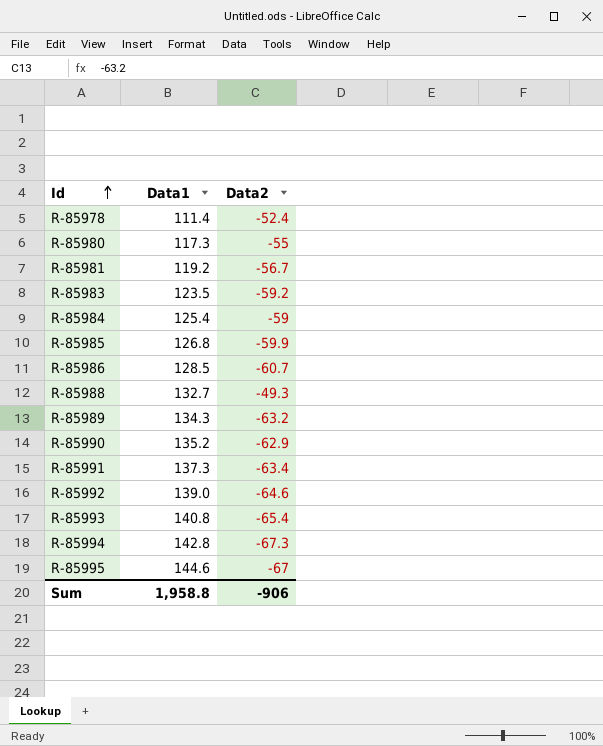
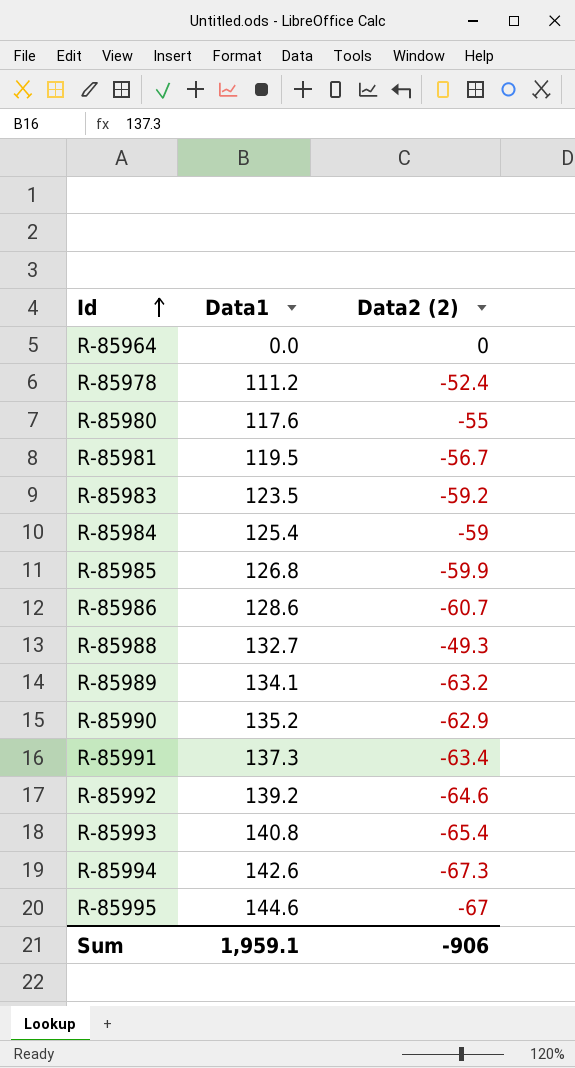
column name: Data2 -> Data2 (2)
row R-85964: none -> 0.0 | 0
R-85978 | Data1: 111.4 -> 111.2
R-85980 | Data1: 117.3 -> 117.6
R-85981 | Data1: 119.2 -> 119.5
R-85986 | Data1: 128.5 -> 128.6
R-85989 | Data1: 134.3 -> 134.1
R-85992 | Data1: 139.0 -> 139.2
R-85994 | Data1: 142.8 -> 142.6
Sum | Data1: 1,958.8 -> 1,959.1

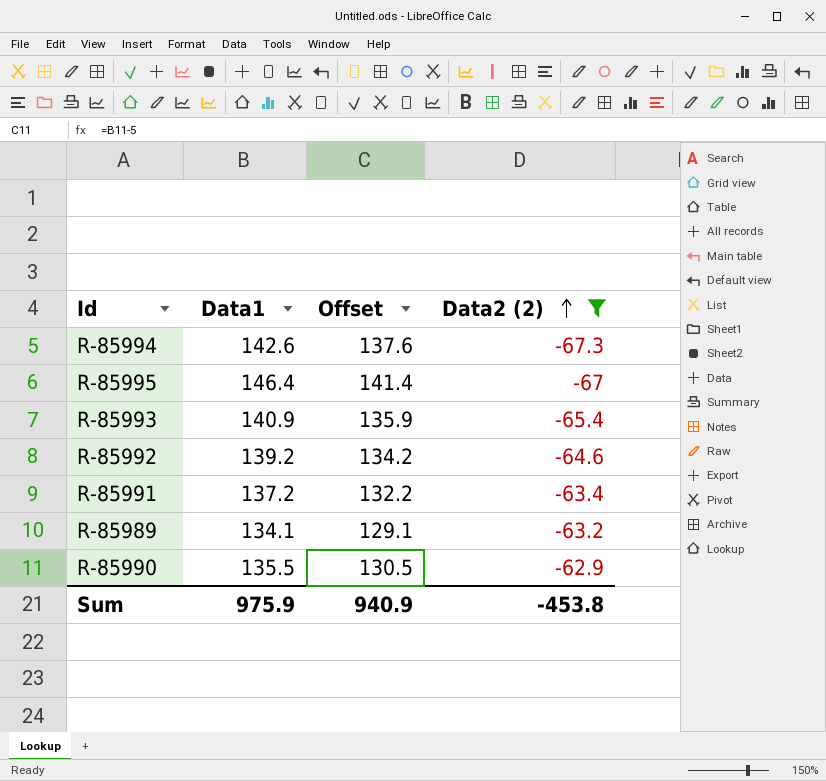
filter: none -> Data2 (2) <= -62.9
row order: Id ascending -> Data2 (2) ascending
column Offset | formula: none -> [Data1] - 5
R-85995 | Data1: 144.6 -> 146.4
R-85993 | Data1: 140.8 -> 140.9
R-85991 | Data1: 137.3 -> 137.2
R-85990 | Data1: 135.2 -> 135.5
Sum | Data1: 1,959.1 -> 975.9
Sum | Data2 (2): -906 -> -453.8

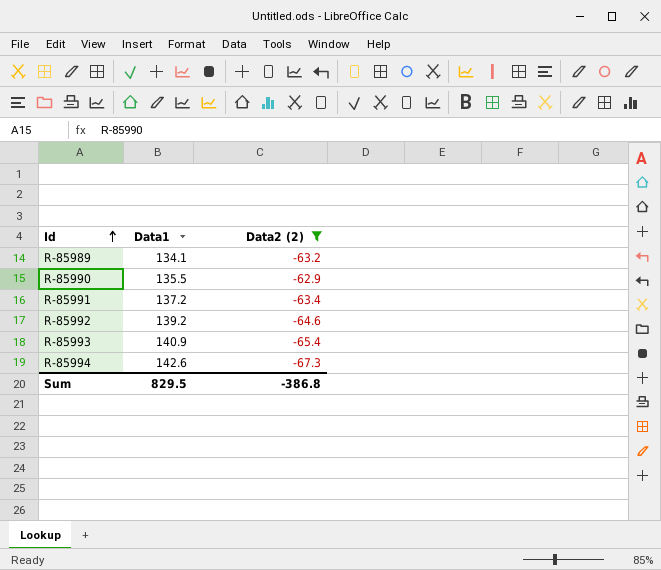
row order: Data2 (2) ascending -> Id ascending
column Offset | formula: [Data1] - 5 -> none
row R-85995: 146.4 | 141.4 | -67 -> none
Sum | Data1: 975.9 -> 829.5
Sum | Data2 (2): -453.8 -> -386.8

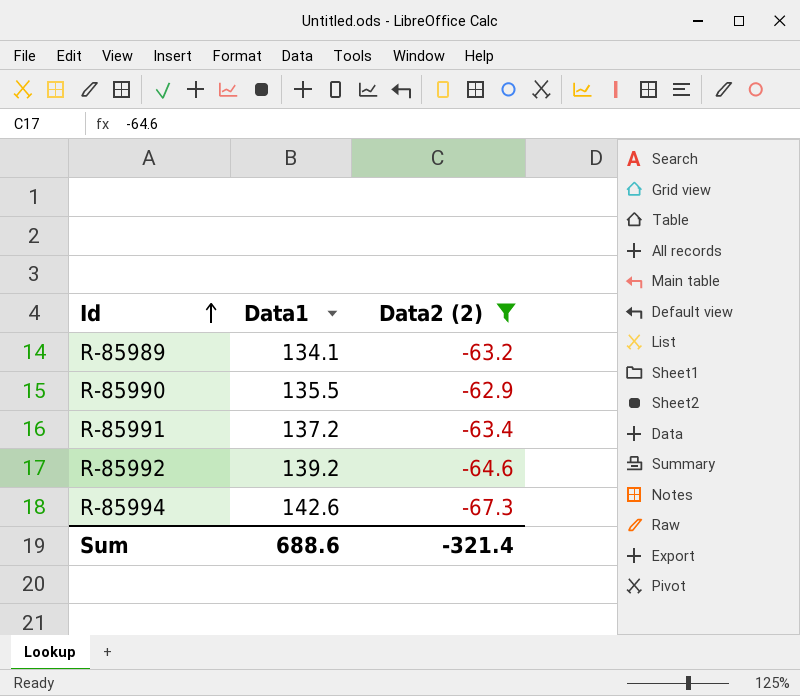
row R-85993: 140.9 | -65.4 -> none
Sum | Data1: 829.5 -> 688.6
Sum | Data2 (2): -386.8 -> -321.4

